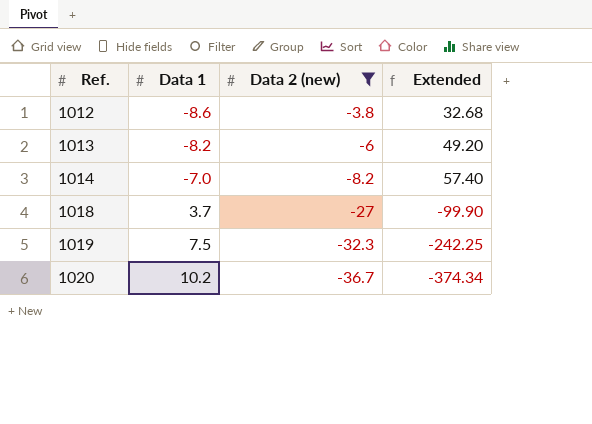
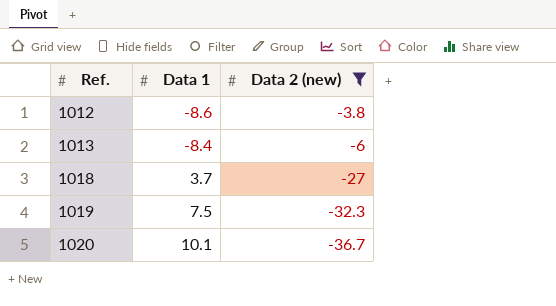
column Extended | formula: [Data 1] * [Data 2 (new)] -> none
row 1014: -7.0 | -8.2 | 57.40 -> none
1013 | Data 1: -8.2 -> -8.4
1020 | Data 1: 10.2 -> 10.1

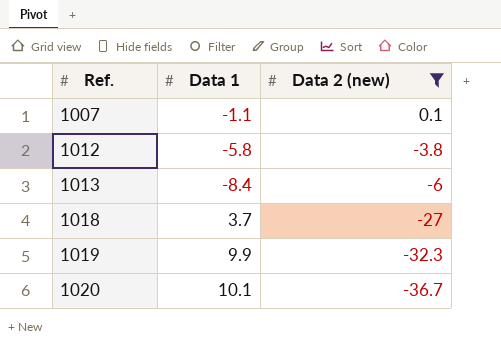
row 1007: none -> -1.1 | 0.1
1012 | Data 1: -8.6 -> -5.8
1019 | Data 1: 7.5 -> 9.9

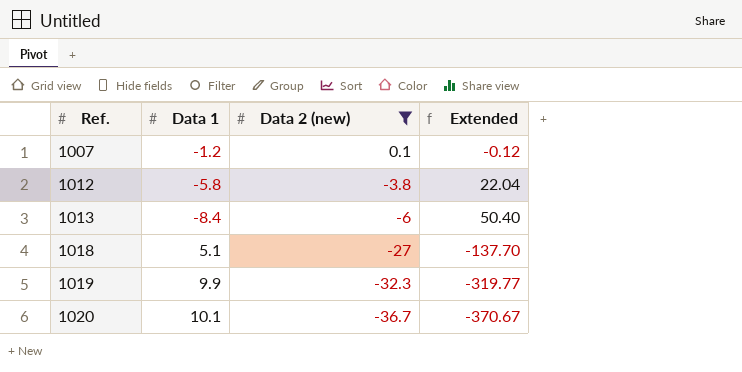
column Extended | formula: none -> [Data 1] * [Data 2 (new)]
1007 | Data 1: -1.1 -> -1.2
1018 | Data 1: 3.7 -> 5.1

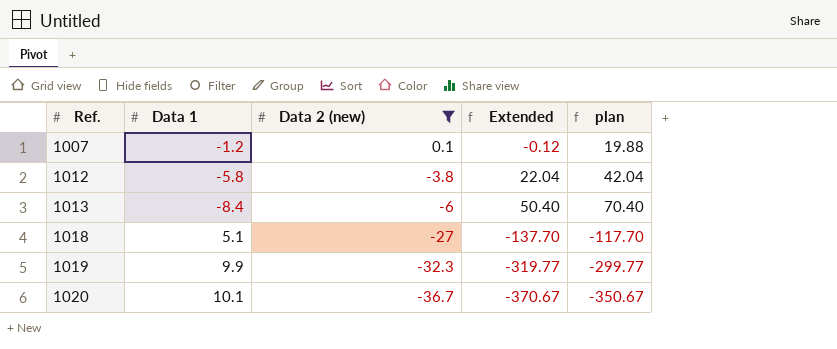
column plan | formula: none -> [Extended] + 20

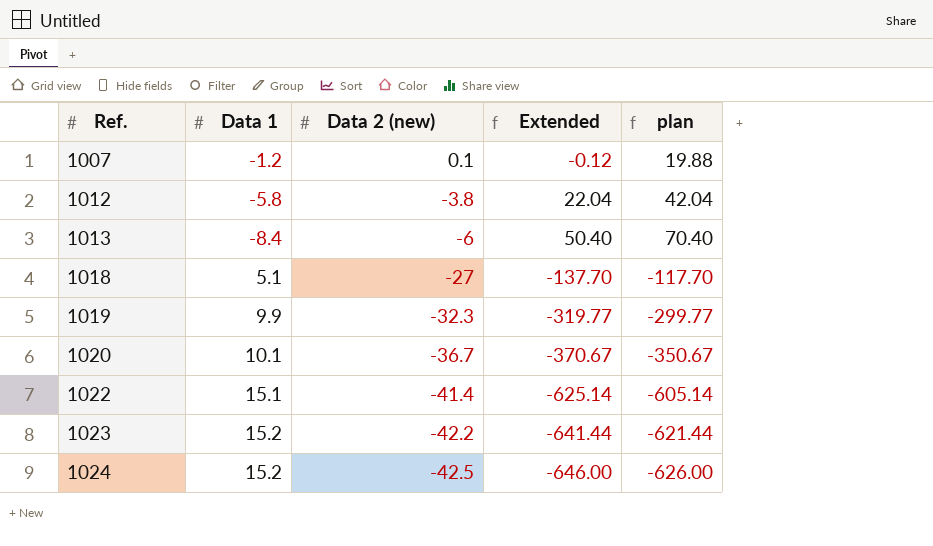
filter: Data 2 (new) >= -36.7 -> none

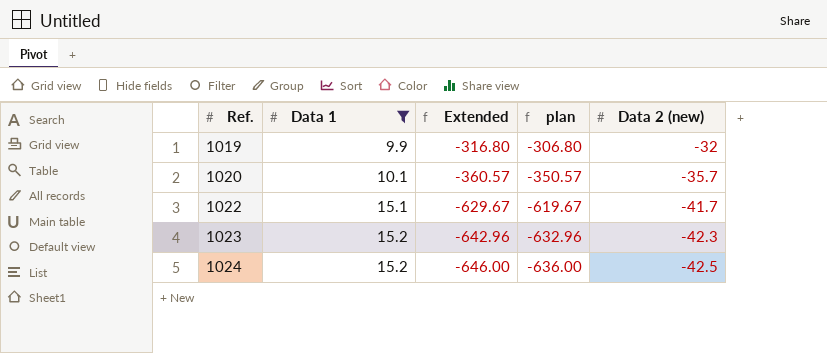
filter: none -> Data 1 >= 9.9
column plan | formula: [Extended] + 20 -> [Extended] + 10
column Data 2 (new) | position: 3 -> 5
1019 | Extended: -319.77 -> -316.80
1019 | Data 2 (new): -32.3 -> -32
1020 | Extended: -370.67 -> -360.57
1020 | Data 2 (new): -36.7 -> -35.7
1022 | Extended: -625.14 -> -629.67
1022 | Data 2 (new): -41.4 -> -41.7
1023 | Extended: -641.44 -> -642.96
1023 | Data 2 (new): -42.2 -> -42.3

